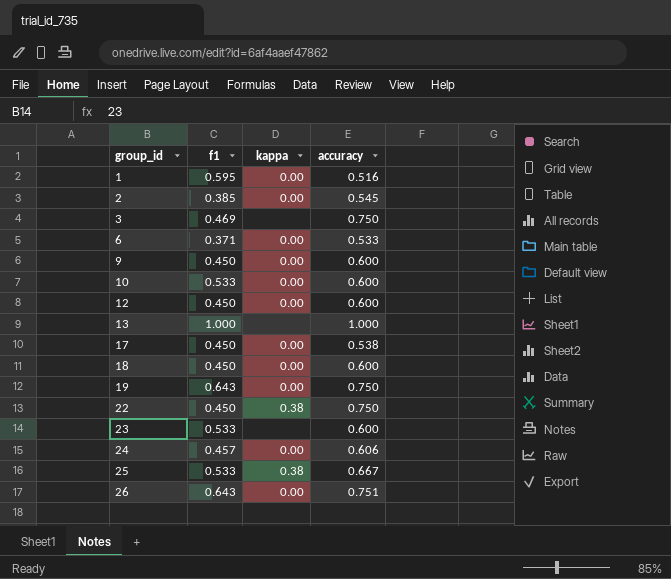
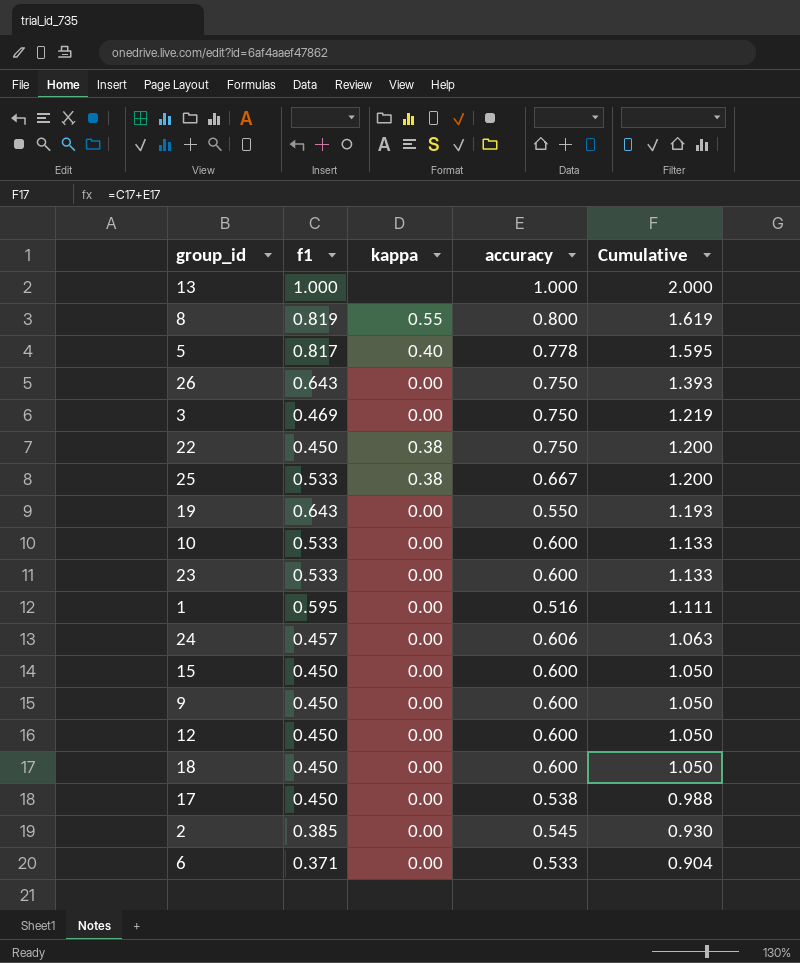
row order: group_id ascending -> Cumulative descending
column Cumulative | formula: none -> [f1] + [accuracy]
row 8: none -> 0.819 | 0.55 | 0.800 | 1.619
row 5: none -> 0.817 | 0.40 | 0.778 | 1.595
26 | accuracy: 0.751 -> 0.750
3 | kappa: none -> 0.00
19 | accuracy: 0.750 -> 0.550
23 | kappa: none -> 0.00
row 15: none -> 0.450 | 0.00 | 0.600 | 1.050

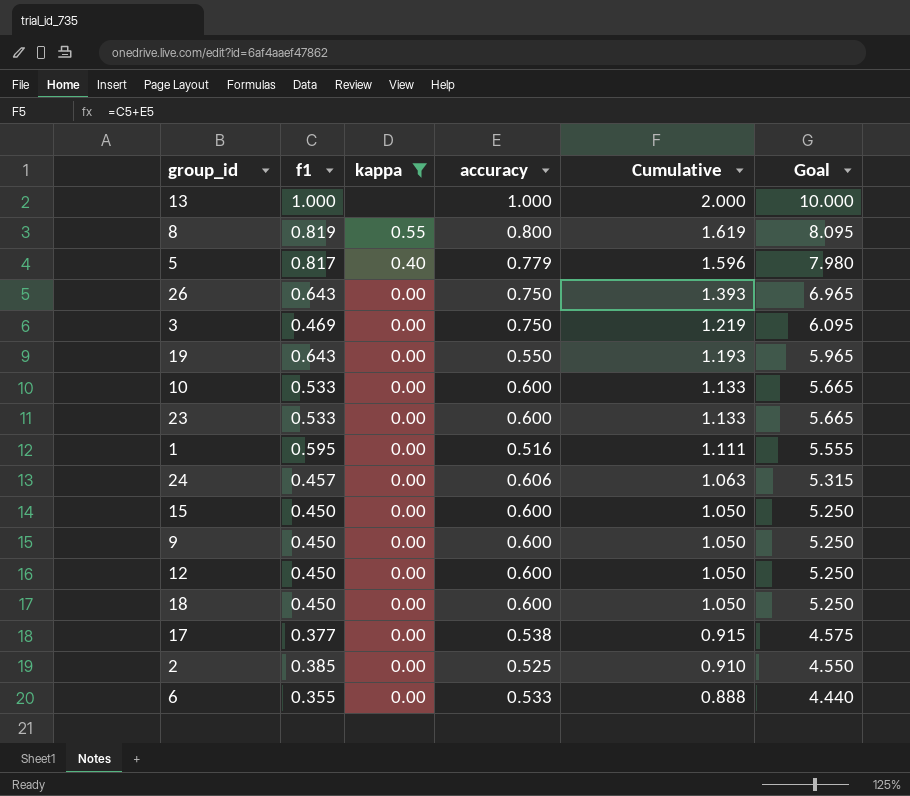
filter: none -> kappa != 0.38
column Goal | formula: none -> [Cumulative] * 5
5 | accuracy: 0.778 -> 0.779
5 | Cumulative: 1.595 -> 1.596
17 | f1: 0.450 -> 0.377
17 | Cumulative: 0.988 -> 0.915
2 | accuracy: 0.545 -> 0.525
2 | Cumulative: 0.930 -> 0.910
6 | f1: 0.371 -> 0.355
6 | Cumulative: 0.904 -> 0.888

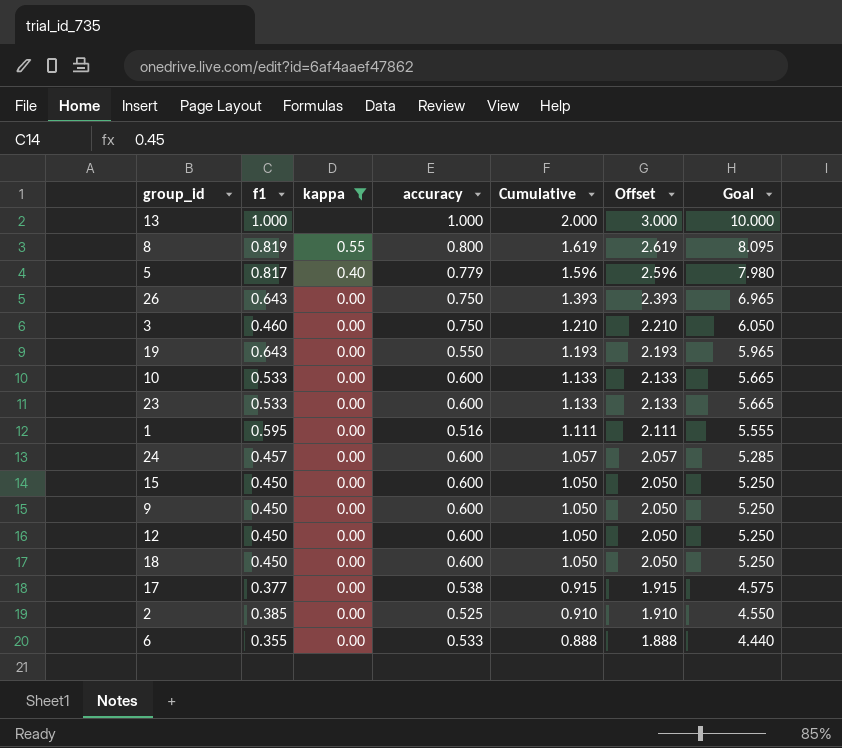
column Offset | formula: none -> [Cumulative] + 1
3 | f1: 0.469 -> 0.460
3 | Cumulative: 1.219 -> 1.210
3 | Goal: 6.095 -> 6.050
24 | accuracy: 0.606 -> 0.600
24 | Cumulative: 1.063 -> 1.057
24 | Goal: 5.315 -> 5.285

